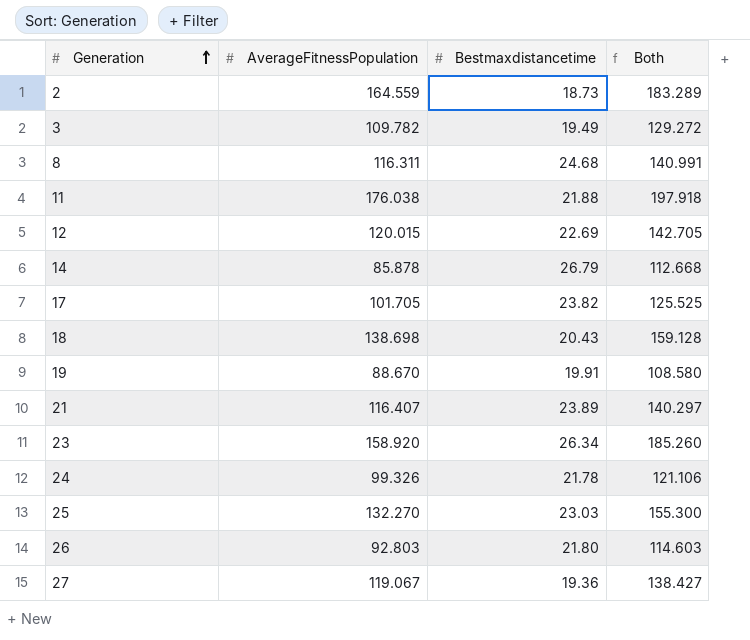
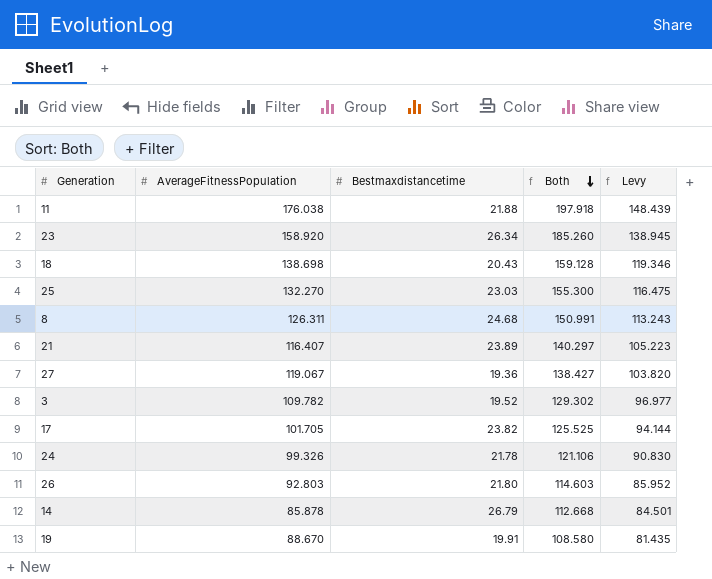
row order: Generation ascending -> Both descending
column Levy | formula: none -> [Both] * 0.75
row 2: 164.559 | 18.73 | 183.289 -> none
row 12: 120.015 | 22.69 | 142.705 -> none
8 | AverageFitnessPopulation: 116.311 -> 126.311
8 | Both: 140.991 -> 150.991
3 | Bestmaxdistancetime: 19.49 -> 19.52
3 | Both: 129.272 -> 129.302

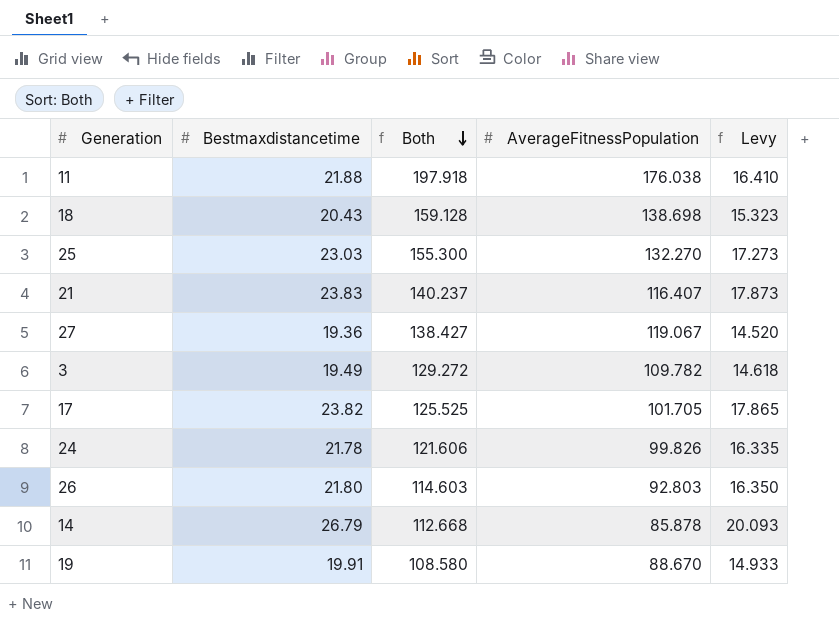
column AverageFitnessPopulation | position: 2 -> 4
column Levy | formula: [Both] * 0.75 -> [Bestmaxdistancetime] * 0.75
row 23: 158.920 | 26.34 | 185.260 | 138.945 -> none
row 8: 126.311 | 24.68 | 150.991 | 113.243 -> none
21 | Bestmaxdistancetime: 23.89 -> 23.83
21 | Both: 140.297 -> 140.237
3 | Bestmaxdistancetime: 19.52 -> 19.49
3 | Both: 129.302 -> 129.272
24 | Both: 121.106 -> 121.606
24 | AverageFitnessPopulation: 99.326 -> 99.826

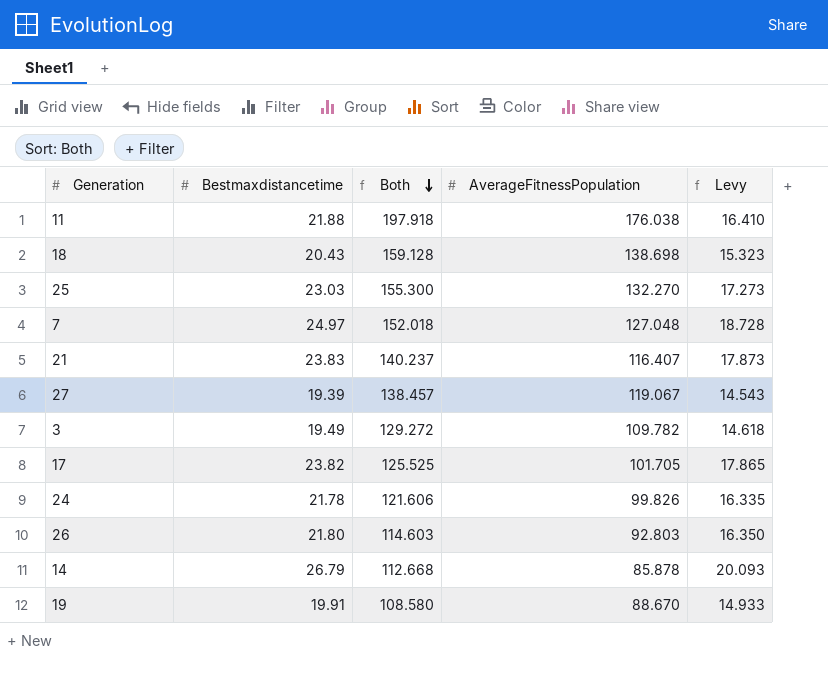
row 7: none -> 24.97 | 152.018 | 127.048 | 18.728
27 | Bestmaxdistancetime: 19.36 -> 19.39
27 | Both: 138.427 -> 138.457
27 | Levy: 14.520 -> 14.543

